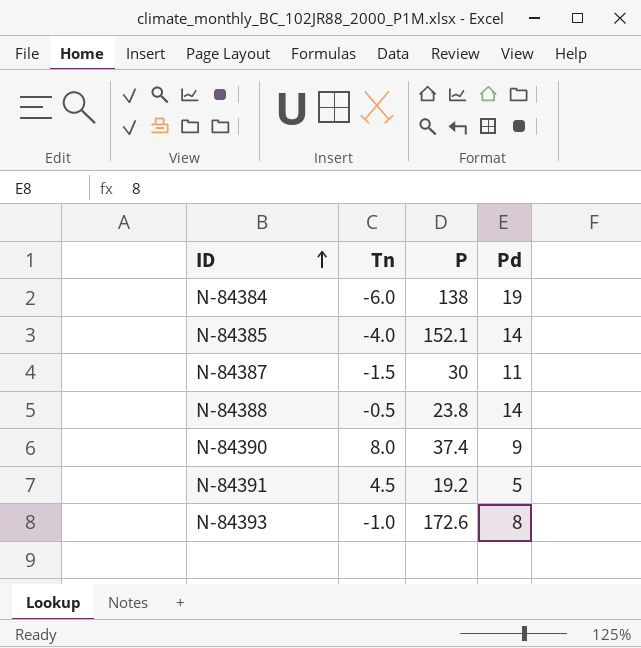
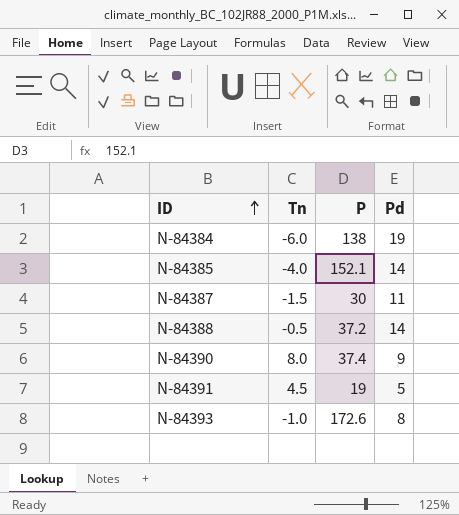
N-84388 | P: 23.8 -> 37.2
N-84391 | P: 19.2 -> 19

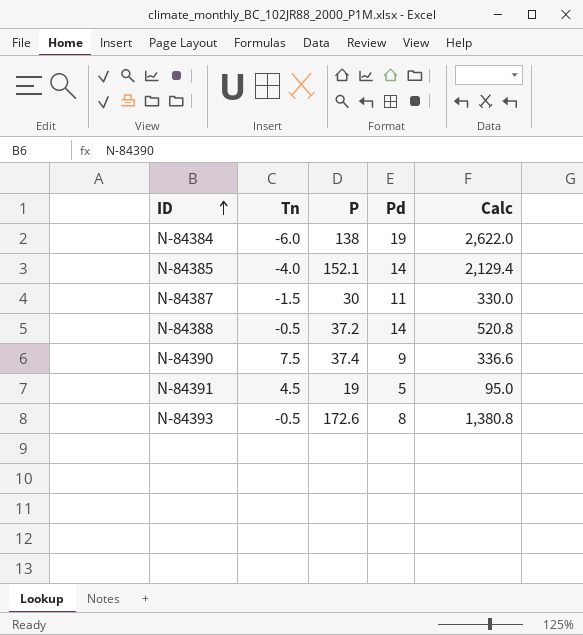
column Calc | formula: none -> [P] * [Pd]
N-84390 | Tn: 8.0 -> 7.5
N-84393 | Tn: -1.0 -> -0.5

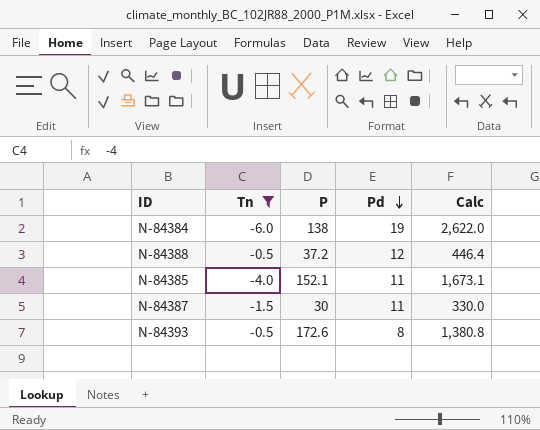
filter: none -> Tn <= -0.5
row order: ID ascending -> Pd descending
N-84388 | Pd: 14 -> 12
N-84388 | Calc: 520.8 -> 446.4
N-84385 | Pd: 14 -> 11
N-84385 | Calc: 2,129.4 -> 1,673.1

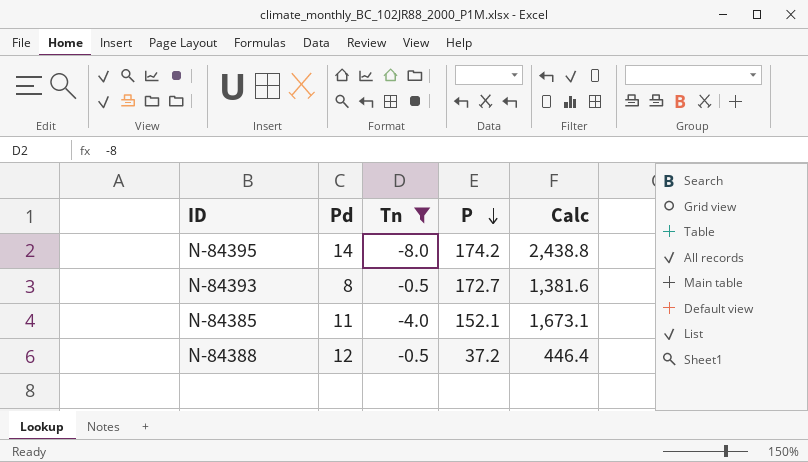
row order: Pd descending -> P descending
column Pd | position: 4 -> 2
row N-84384: -6.0 | 138 | 19 | 2,622.0 -> none
row N-84387: -1.5 | 30 | 11 | 330.0 -> none
row N-84395: none -> 14 | -8.0 | 174.2 | 2,438.8
N-84393 | P: 172.6 -> 172.7
N-84393 | Calc: 1,380.8 -> 1,381.6

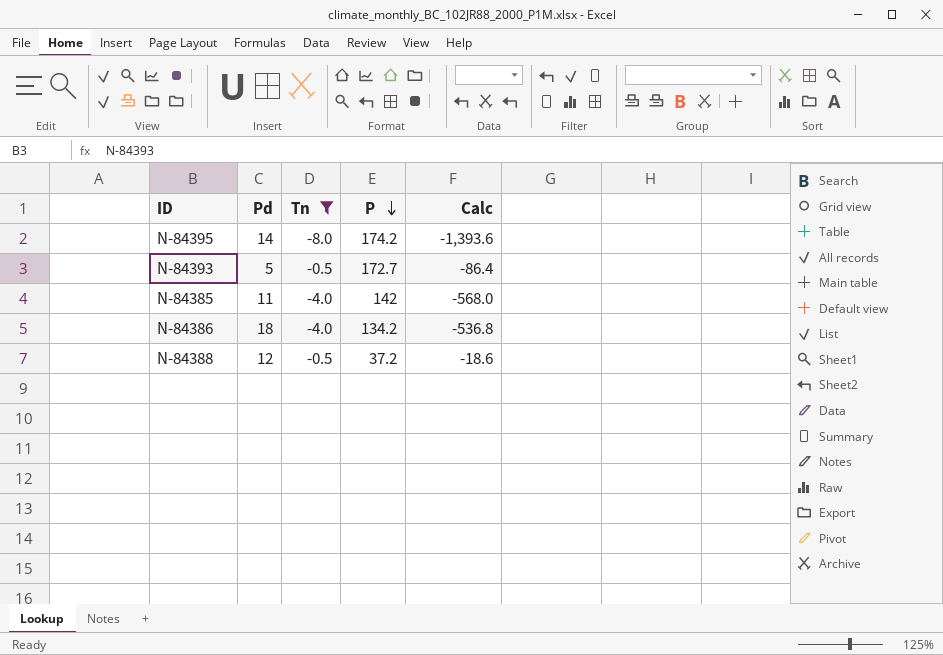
column Calc | formula: [Pd] * [P] -> [Tn] * [P]
N-84393 | Pd: 8 -> 5
N-84385 | P: 152.1 -> 142
row N-84386: none -> 18 | -4.0 | 134.2 | -536.8

